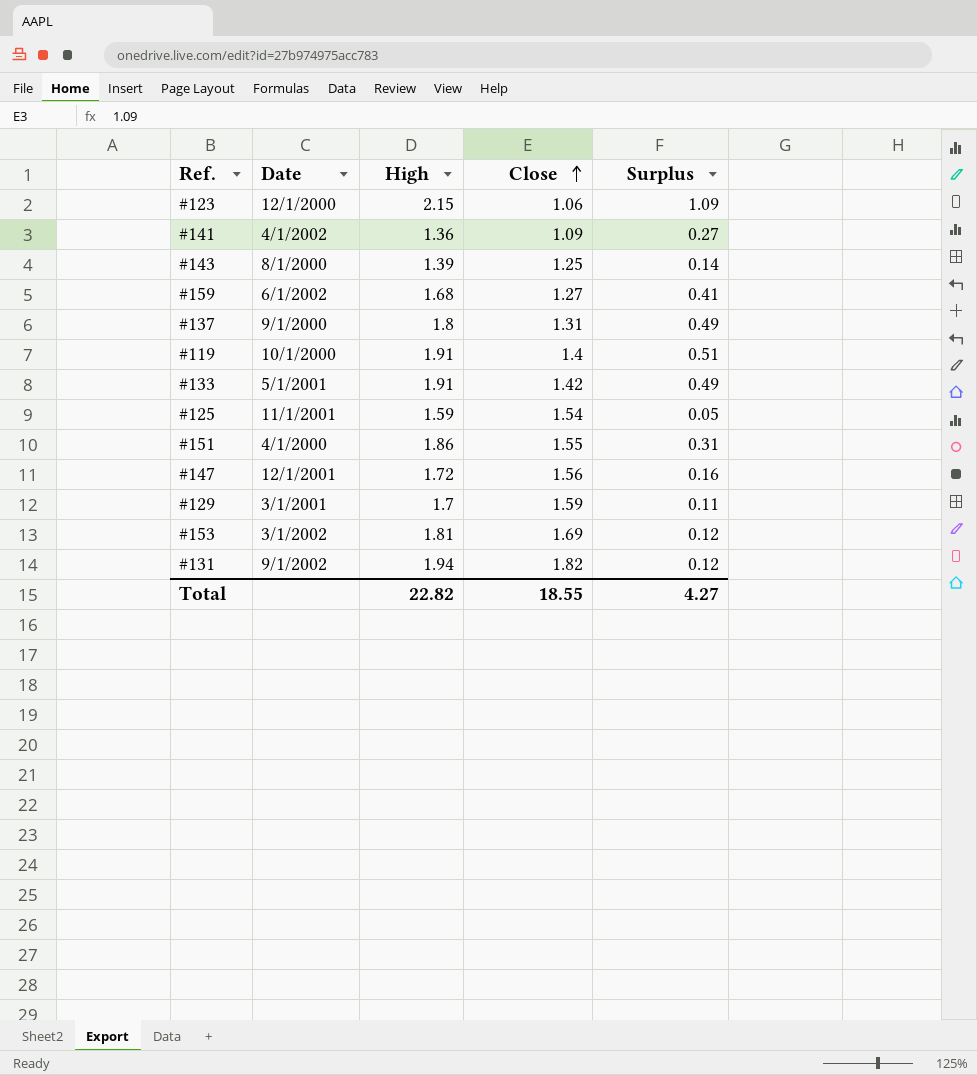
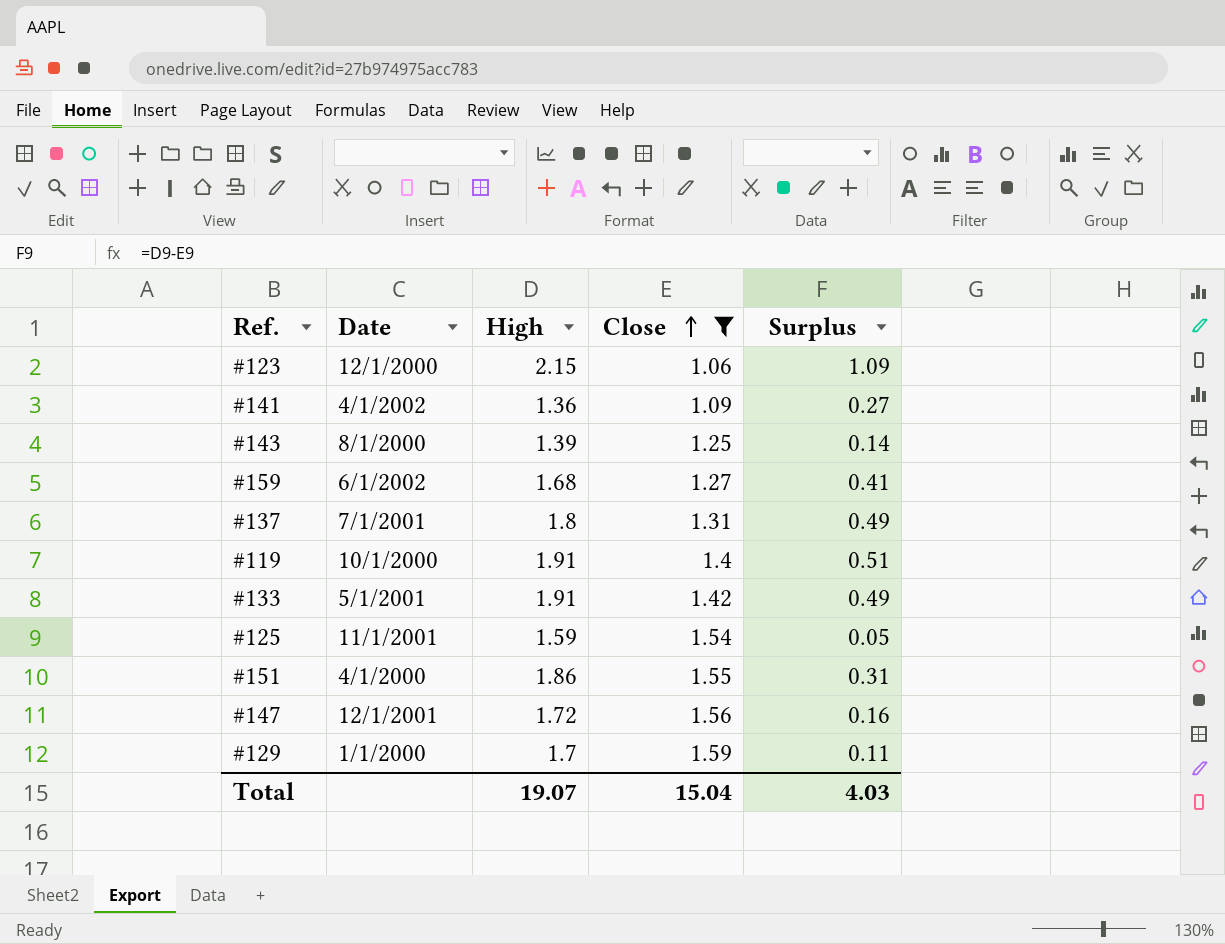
filter: none -> Close <= 1.59
#137 | Date: 9/1/2000 -> 7/1/2001
#129 | Date: 3/1/2001 -> 1/1/2000
Total | High: 22.82 -> 19.07
Total | Close: 18.55 -> 15.04
Total | Surplus: 4.27 -> 4.03

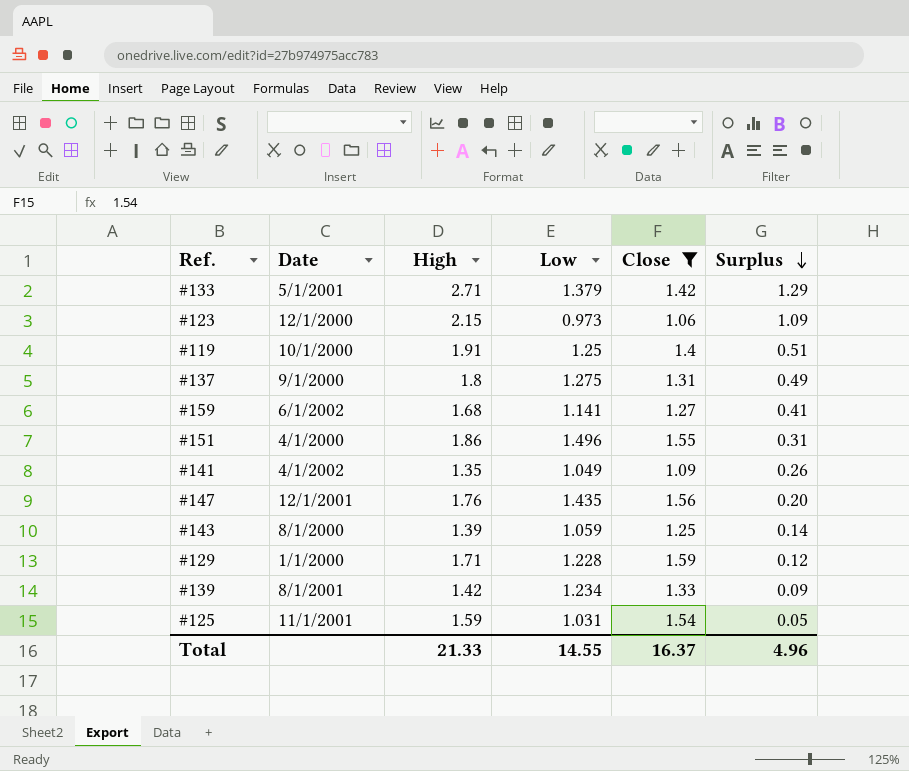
row order: Close ascending -> Surplus descending
column Low | position: none -> 4
#133 | High: 1.91 -> 2.71
#133 | Surplus: 0.49 -> 1.29
#137 | Date: 7/1/2001 -> 9/1/2000
#141 | High: 1.36 -> 1.35
#141 | Surplus: 0.27 -> 0.26
#147 | High: 1.72 -> 1.76
#147 | Surplus: 0.16 -> 0.20
#129 | High: 1.7 -> 1.71
#129 | Surplus: 0.11 -> 0.12
row #139: none -> 8/1/2001 | 1.42 | 1.234 | 1.33 | 0.09
Total | High: 19.07 -> 21.33
Total | Close: 15.04 -> 16.37
Total | Surplus: 4.03 -> 4.96

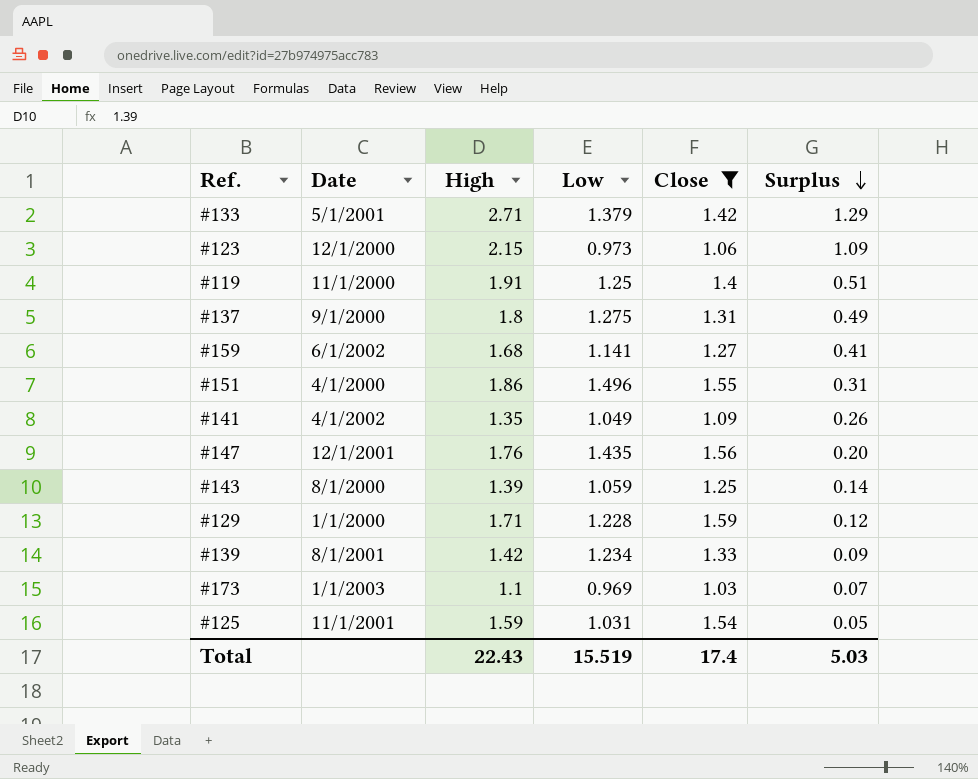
#119 | Date: 10/1/2000 -> 11/1/2000
row #173: none -> 1/1/2003 | 1.1 | 0.969 | 1.03 | 0.07
Total | High: 21.33 -> 22.43
Total | Low: 14.55 -> 15.519
Total | Close: 16.37 -> 17.4
Total | Surplus: 4.96 -> 5.03

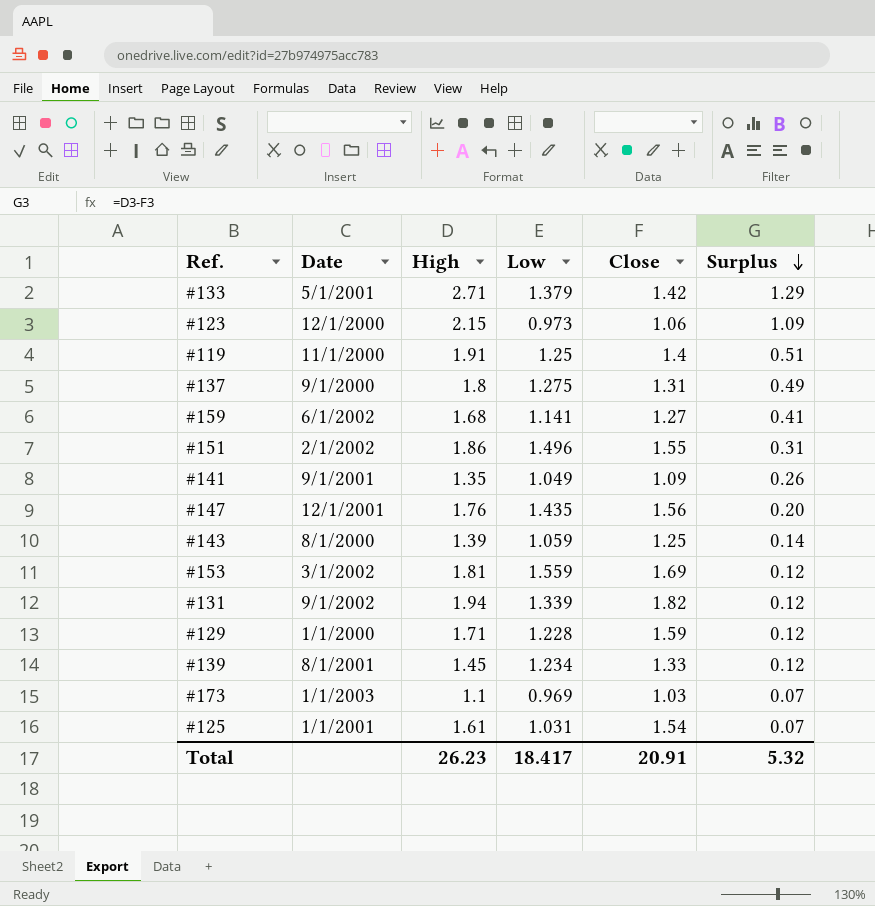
filter: Close <= 1.59 -> none
#151 | Date: 4/1/2000 -> 2/1/2002
#141 | Date: 4/1/2002 -> 9/1/2001
#139 | High: 1.42 -> 1.45
#139 | Surplus: 0.09 -> 0.12
#125 | Date: 11/1/2001 -> 1/1/2001
#125 | High: 1.59 -> 1.61
#125 | Surplus: 0.05 -> 0.07
Total | High: 22.43 -> 26.23
Total | Low: 15.519 -> 18.417
Total | Close: 17.4 -> 20.91
Total | Surplus: 5.03 -> 5.32

